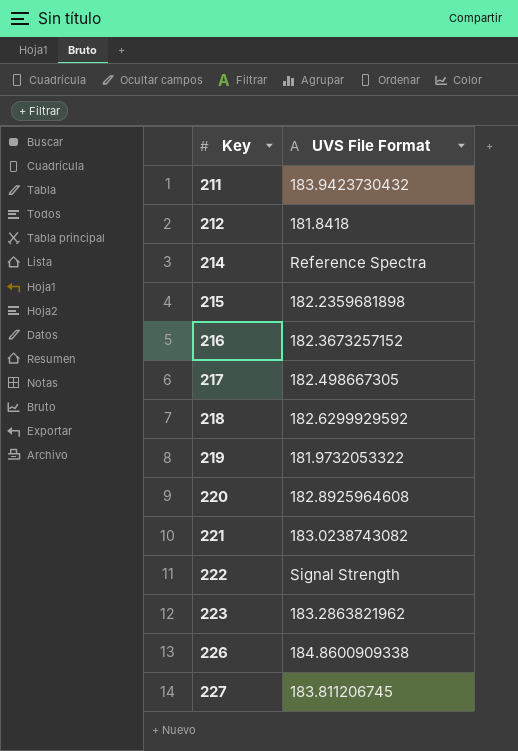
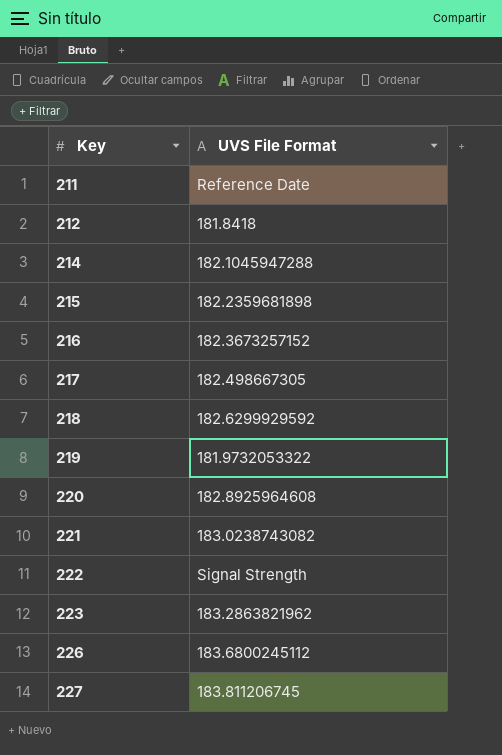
211 | UVS File Format: 183.9423730432 -> Reference Date
214 | UVS File Format: Reference Spectra -> 182.1045947288
226 | UVS File Format: 184.8600909338 -> 183.6800245112

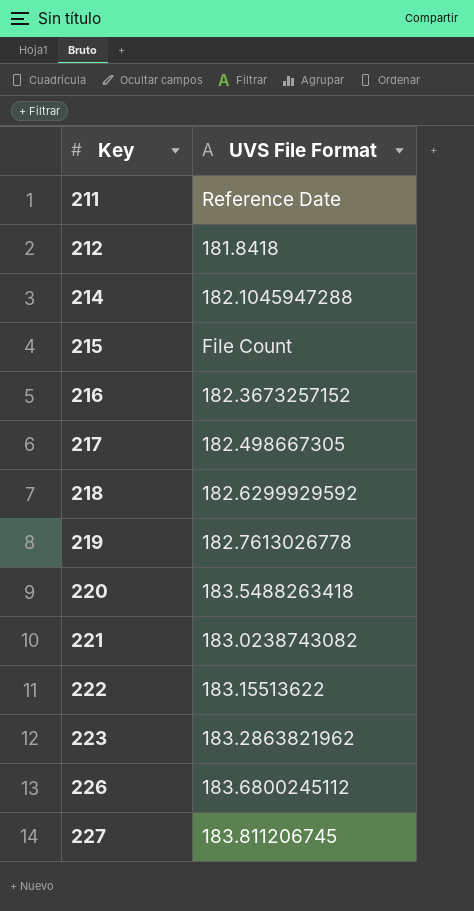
215 | UVS File Format: 182.2359681898 -> File Count
219 | UVS File Format: 181.9732053322 -> 182.7613026778
220 | UVS File Format: 182.8925964608 -> 183.5488263418
222 | UVS File Format: Signal Strength -> 183.15513622

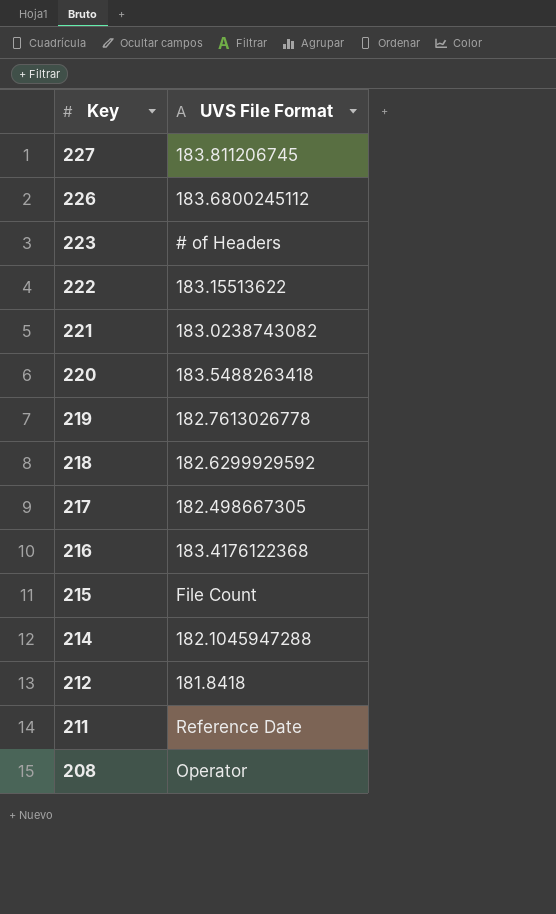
row order: Key ascending -> Key descending
223 | UVS File Format: 183.2863821962 -> # of Headers
216 | UVS File Format: 182.3673257152 -> 183.4176122368
row 208: none -> Operator

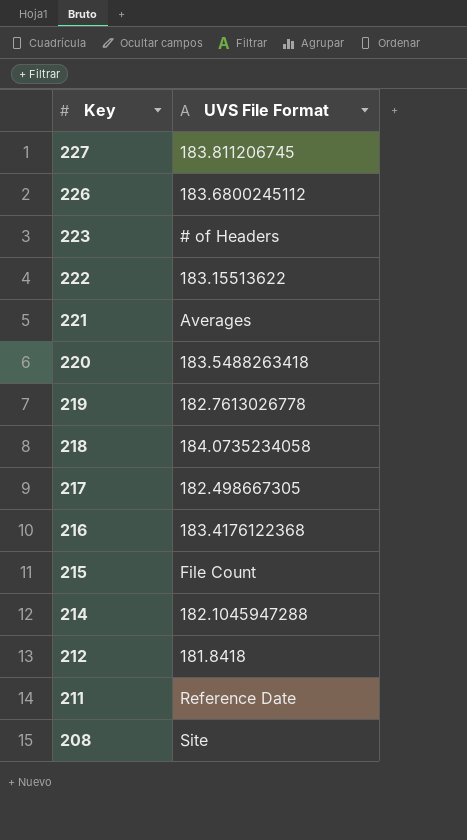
221 | UVS File Format: 183.0238743082 -> Averages
218 | UVS File Format: 182.6299929592 -> 184.0735234058
208 | UVS File Format: Operator -> Site

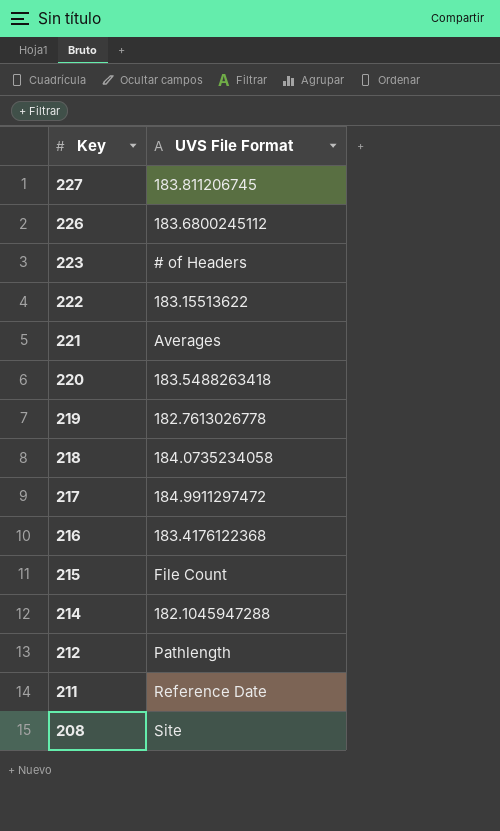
217 | UVS File Format: 182.498667305 -> 184.9911297472
212 | UVS File Format: 181.8418 -> Pathlength

